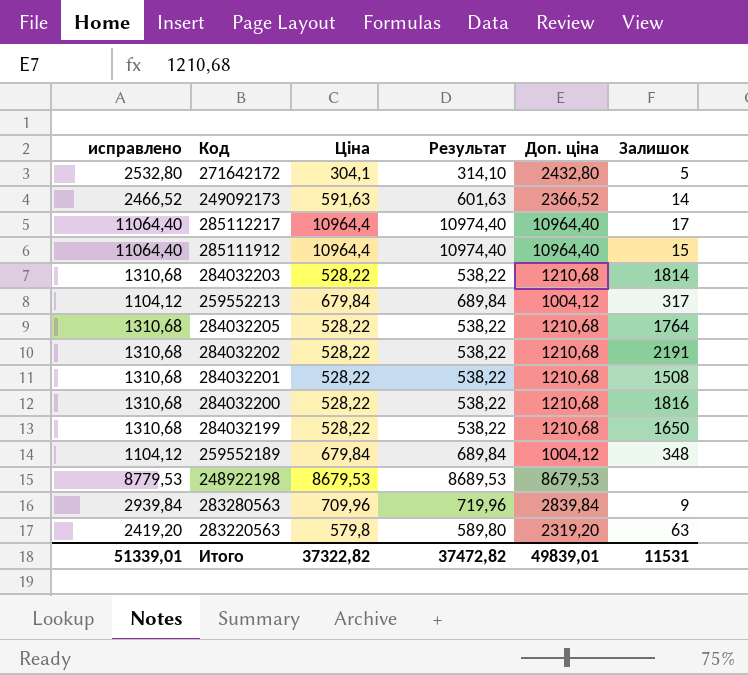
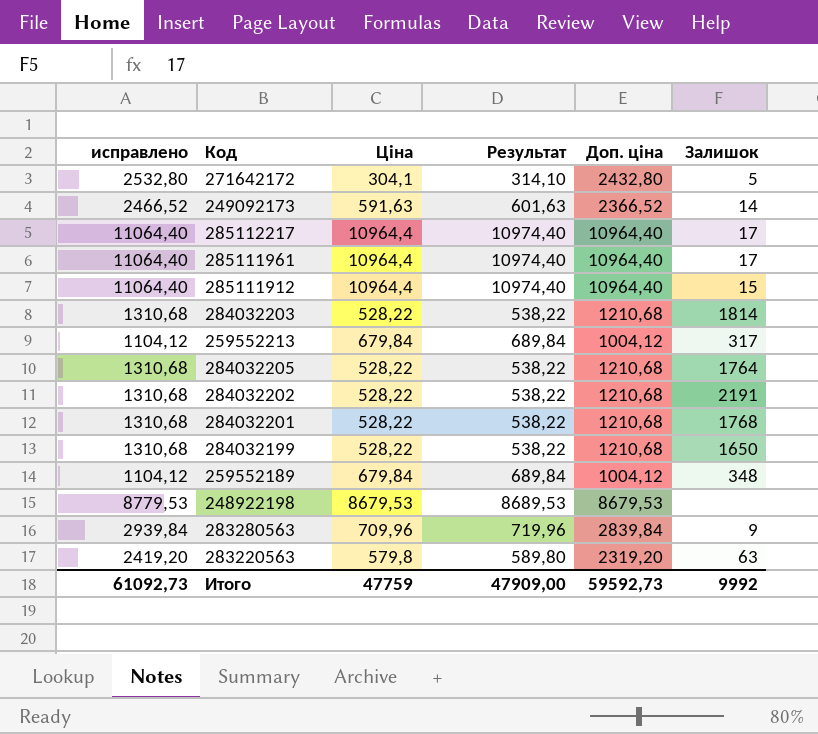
row 284032200: 1310,68 | 528,22 | 538,22 | 1210,68 | 1816 -> none
row 285111961: none -> 11064,40 | 10964,4 | 10974,40 | 10964,40 | 17
284032201 | Залишок: 1508 -> 1768
Итого | исправлено: 51339,01 -> 61092,73
Итого | Ціна: 37322,82 -> 47759
Итого | Результат: 37472,82 -> 47909,00
Итого | Доп. ціна: 49839,01 -> 59592,73
Итого | Залишок: 11531 -> 9992

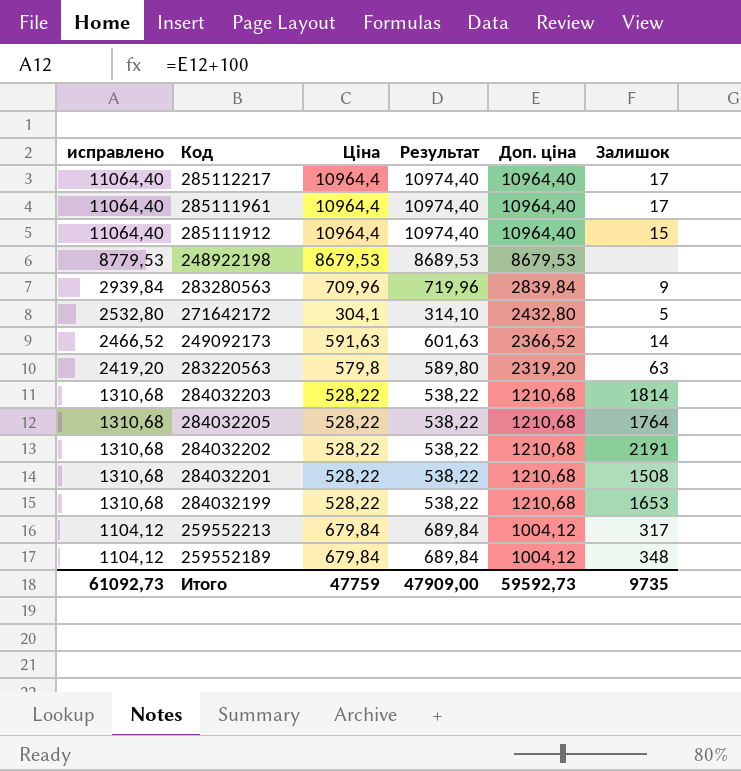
row order: none -> исправлено descending
284032201 | Залишок: 1768 -> 1508
284032199 | Залишок: 1650 -> 1653
Итого | Залишок: 9992 -> 9735

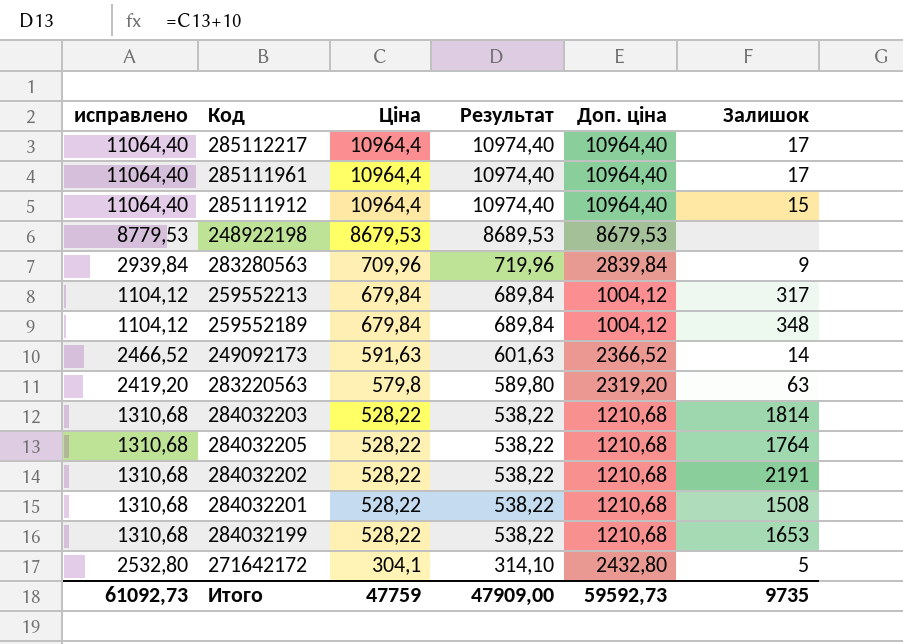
row order: исправлено descending -> Ціна descending

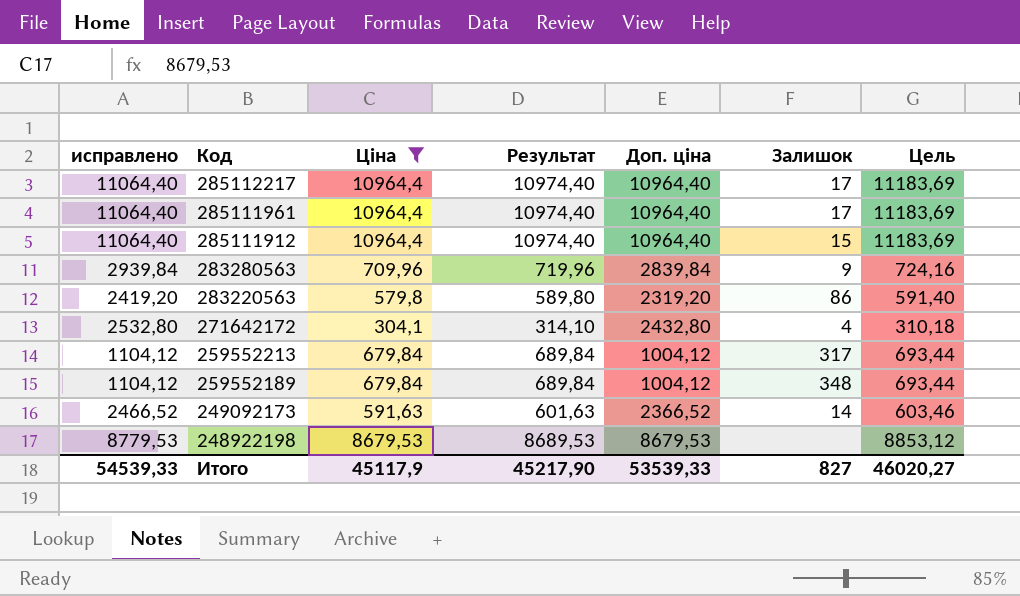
filter: none -> Ціна != 528,22
row order: Ціна descending -> Код descending
column Цель | formula: none -> [Ціна] * 1,02
283220563 | Залишок: 63 -> 86
271642172 | Залишок: 5 -> 4
Итого | исправлено: 61092,73 -> 54539,33
Итого | Ціна: 47759 -> 45117,9
Итого | Результат: 47909,00 -> 45217,90
Итого | Доп. ціна: 59592,73 -> 53539,33
Итого | Залишок: 9735 -> 827

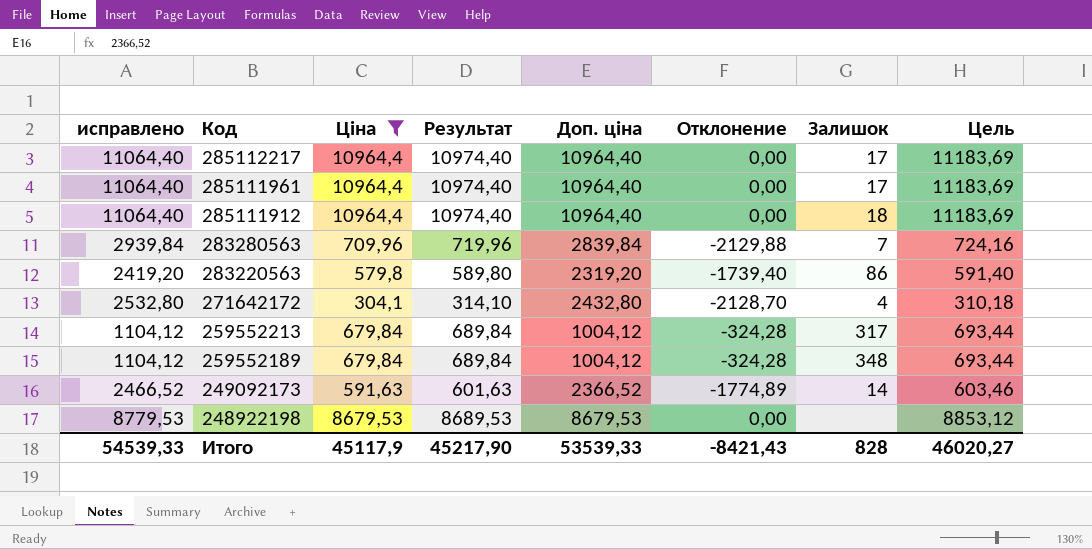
column Отклонение | formula: none -> [Ціна] - [Доп. ціна]
285111912 | Залишок: 15 -> 18
283280563 | Залишок: 9 -> 7
Итого | Залишок: 827 -> 828

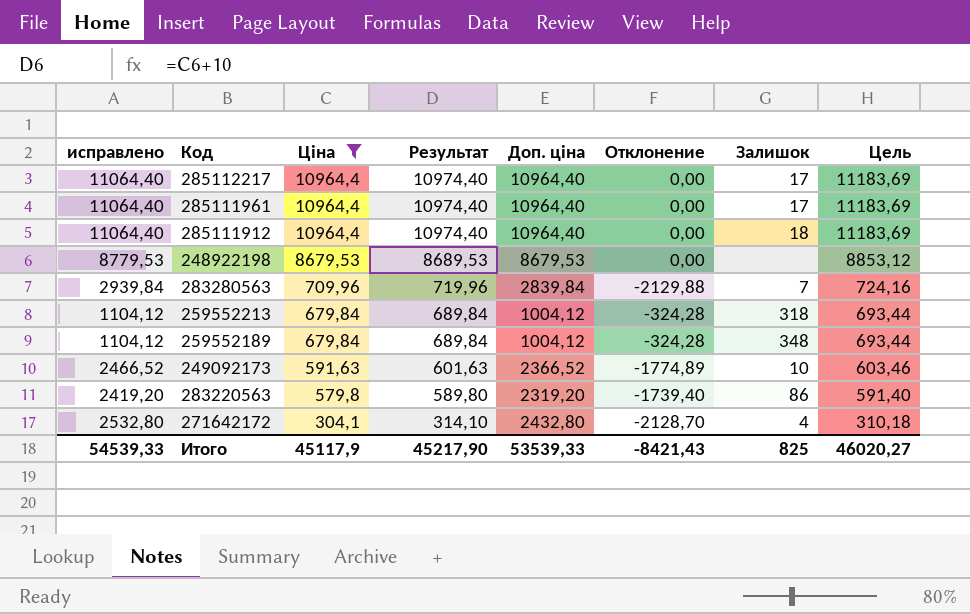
row order: Код descending -> Ціна descending
259552213 | Залишок: 317 -> 318
249092173 | Залишок: 14 -> 10
Итого | Залишок: 828 -> 825

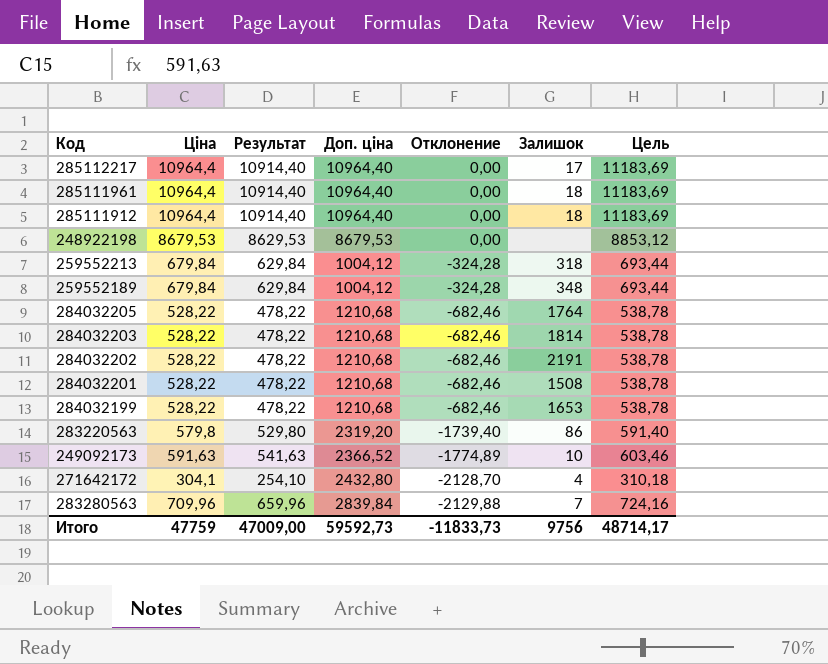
filter: Ціна != 528,22 -> none
row order: Ціна descending -> Отклонение descending
column исправлено | formula: [Доп. ціна] + 100 -> none
column Результат | formula: [Ціна] + 10 -> [Ціна] - 50
285111961 | Залишок: 17 -> 18
Итого | Ціна: 45117,9 -> 47759
Итого | Результат: 45217,90 -> 47009,00
Итого | Доп. ціна: 53539,33 -> 59592,73
Итого | Отклонение: -8421,43 -> -11833,73
Итого | Залишок: 825 -> 9756
Итого | Цель: 46020,27 -> 48714,17

